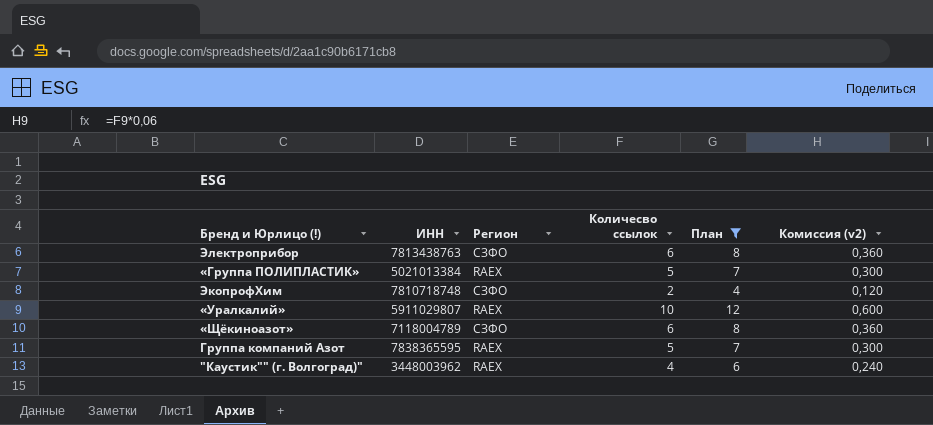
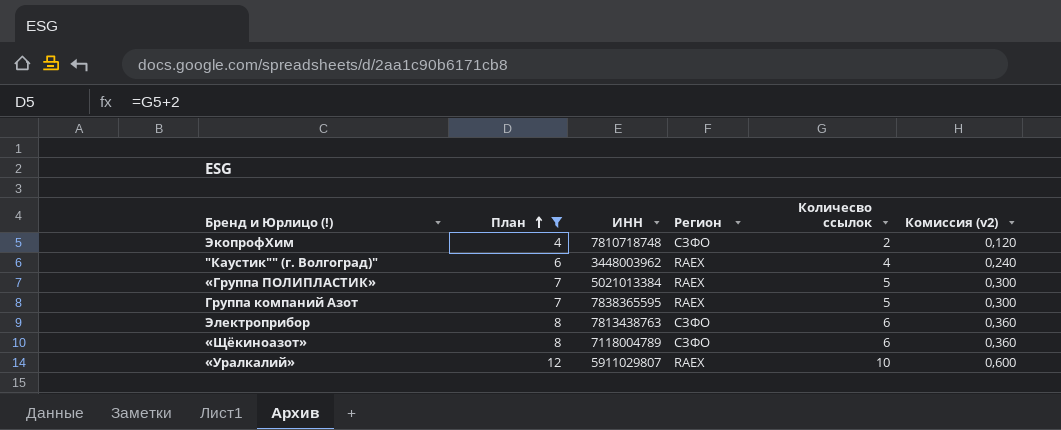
row order: none -> План ascending
column План | position: 5 -> 2

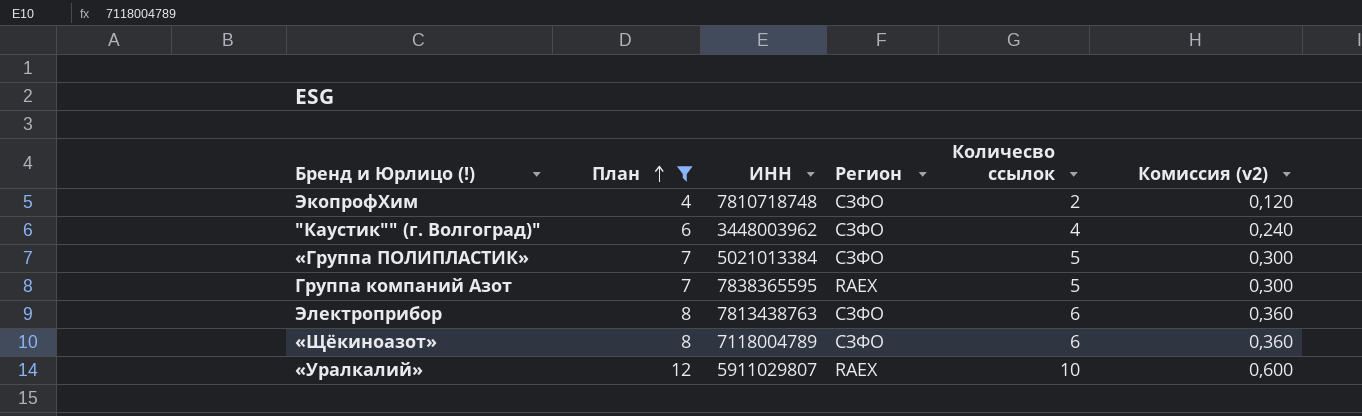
"Каустик"" (г. Волгоград)" | Регион: RAEX -> СЗФО
«Группа ПОЛИПЛАСТИК» | Регион: RAEX -> СЗФО

